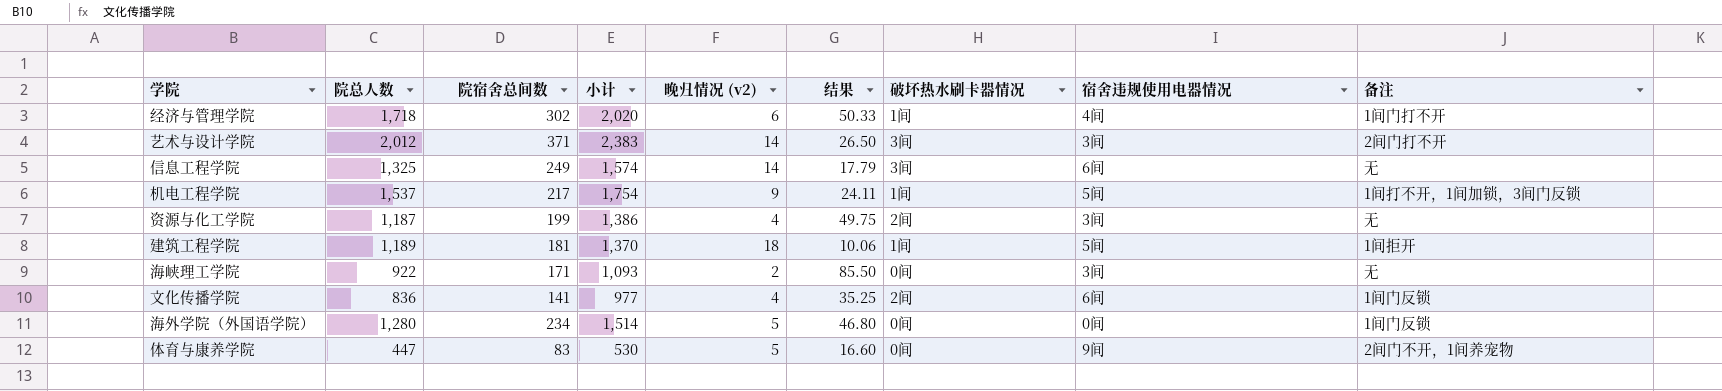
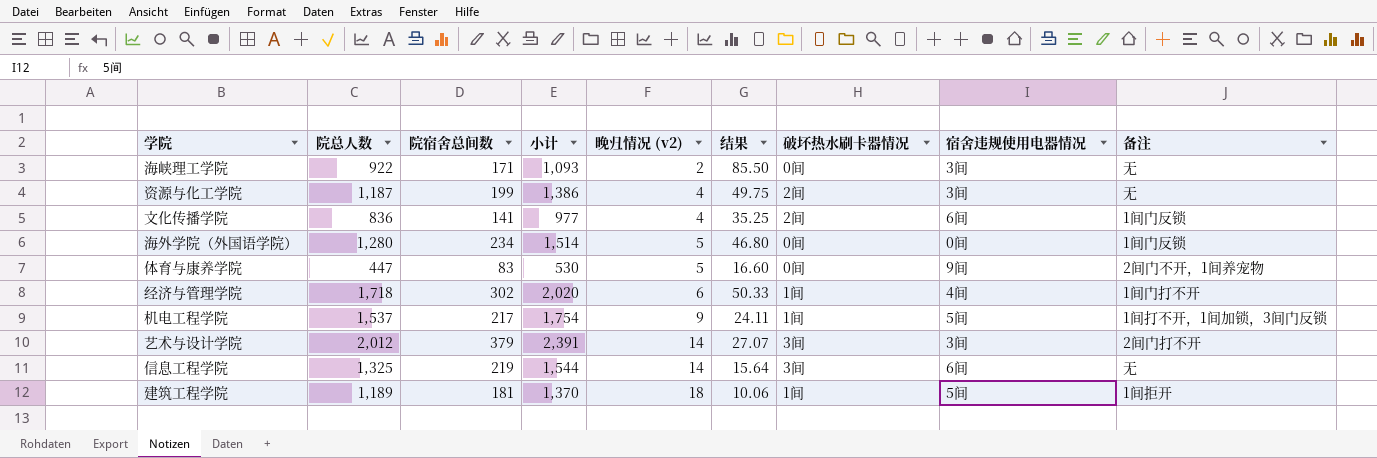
row order: none -> 晚归情况 (v2) ascending
艺术与设计学院 | 院宿舍总间数: 371 -> 379
艺术与设计学院 | 小计: 2,383 -> 2,391
艺术与设计学院 | 结果: 26.50 -> 27.07
信息工程学院 | 院宿舍总间数: 249 -> 219
信息工程学院 | 小计: 1,574 -> 1,544
信息工程学院 | 结果: 17.79 -> 15.64

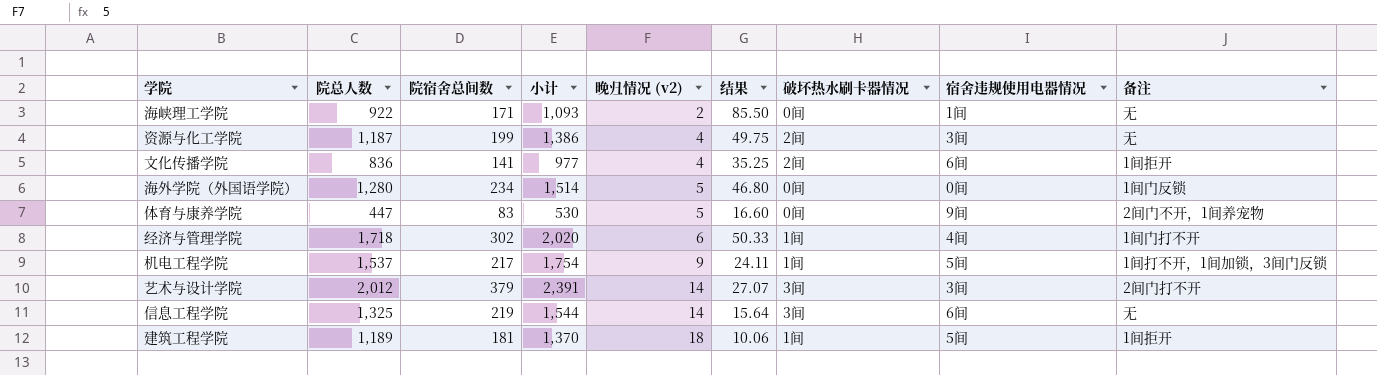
海峡理工学院 | 宿舍违规使用电器情况: 3间 -> 1间
文化传播学院 | 备注: 1间门反锁 -> 1间拒开

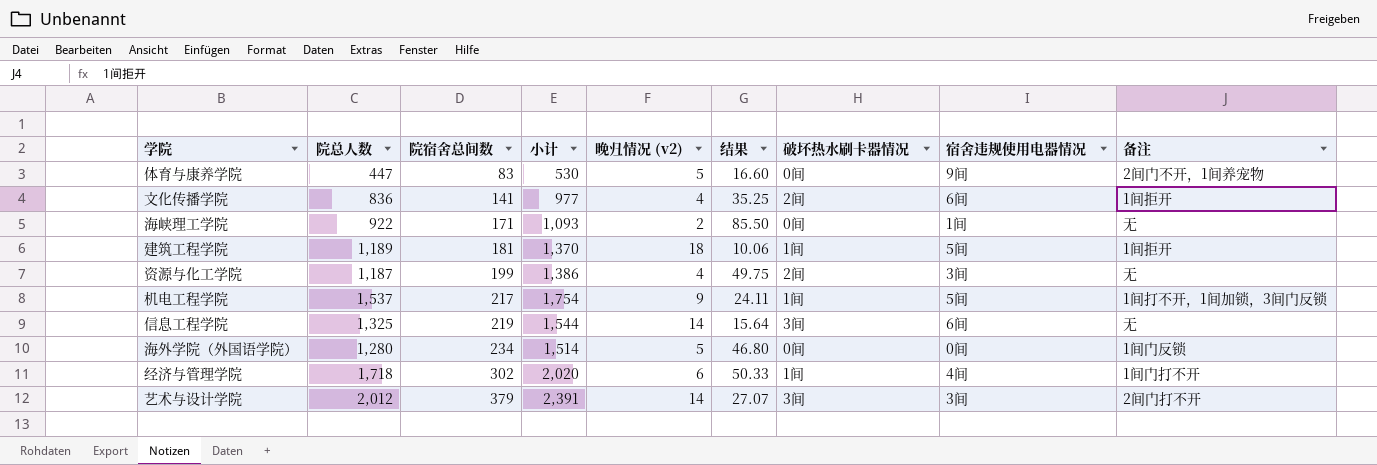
row order: 晚归情况 (v2) ascending -> 院宿舍总间数 ascending

